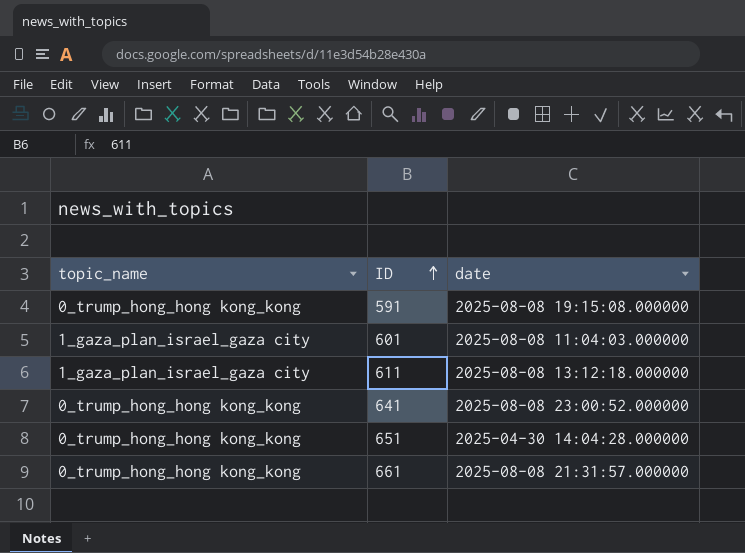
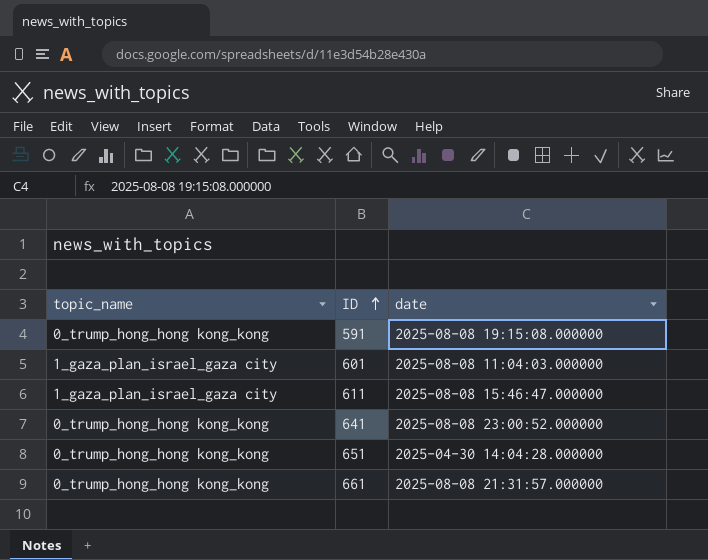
611 | date: 2025-08-08 13:12:18.000000 -> 2025-08-08 15:46:47.000000

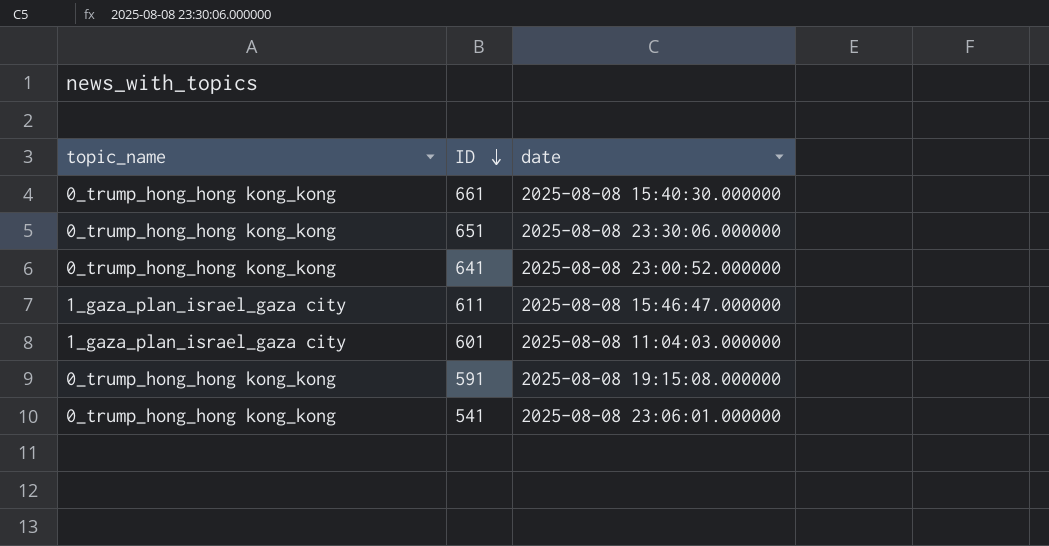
row order: ID ascending -> ID descending
661 | date: 2025-08-08 21:31:57.000000 -> 2025-08-08 15:40:30.000000
651 | date: 2025-04-30 14:04:28.000000 -> 2025-08-08 23:30:06.000000
row 541: none -> 0_trump_hong_hong kong_kong | 2025-08-08 23:06:01.000000

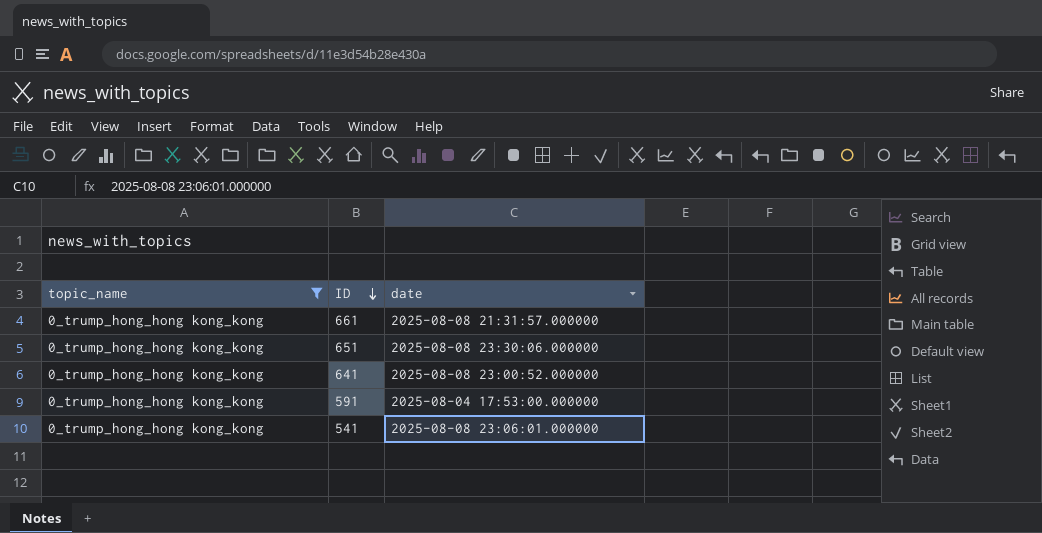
filter: none -> topic_name = 0_trump_hong_hong kong_kong
661 | date: 2025-08-08 15:40:30.000000 -> 2025-08-08 21:31:57.000000
591 | date: 2025-08-08 19:15:08.000000 -> 2025-08-04 17:53:00.000000

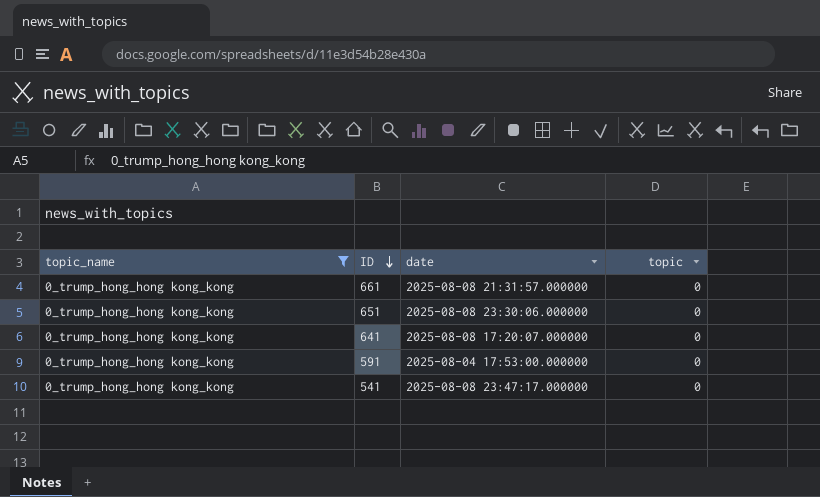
column topic | position: none -> 4
641 | date: 2025-08-08 23:00:52.000000 -> 2025-08-08 17:20:07.000000
541 | date: 2025-08-08 23:06:01.000000 -> 2025-08-08 23:47:17.000000

